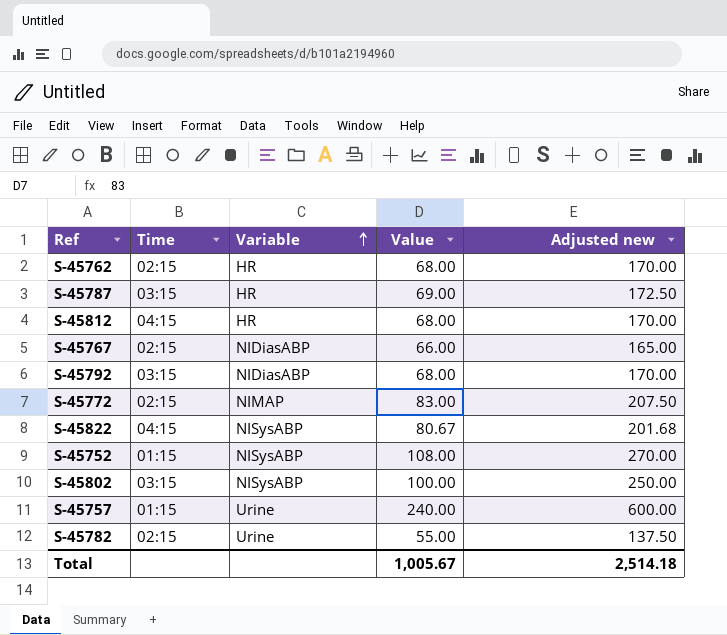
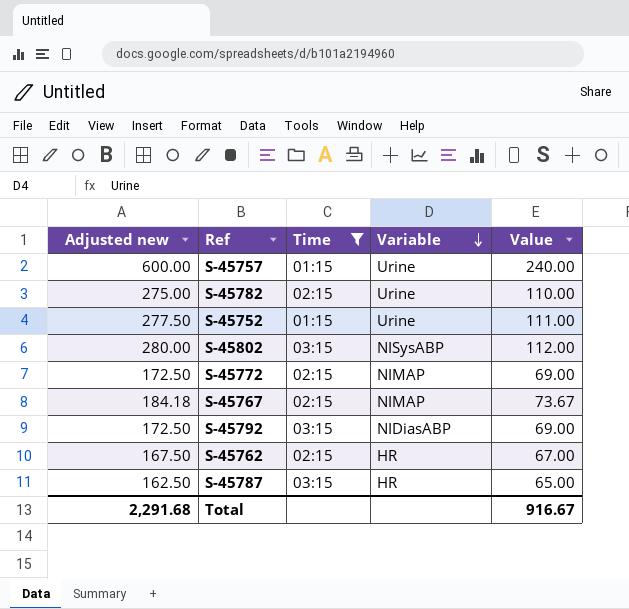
filter: none -> Time != 04:15
row order: Variable ascending -> Variable descending
column Adjusted new | position: 5 -> 1
S-45782 | Adjusted new: 137.50 -> 275.00
S-45782 | Value: 55.00 -> 110.00
S-45752 | Adjusted new: 270.00 -> 277.50
S-45752 | Variable: NISysABP -> Urine
S-45752 | Value: 108.00 -> 111.00
S-45802 | Adjusted new: 250.00 -> 280.00
S-45802 | Value: 100.00 -> 112.00
S-45772 | Adjusted new: 207.50 -> 172.50
S-45772 | Value: 83.00 -> 69.00
S-45767 | Adjusted new: 165.00 -> 184.18
S-45767 | Variable: NIDiasABP -> NIMAP
S-45767 | Value: 66.00 -> 73.67
S-45792 | Adjusted new: 170.00 -> 172.50
S-45792 | Value: 68.00 -> 69.00
S-45762 | Adjusted new: 170.00 -> 167.50
S-45762 | Value: 68.00 -> 67.00
S-45787 | Adjusted new: 172.50 -> 162.50
S-45787 | Value: 69.00 -> 65.00
Total | Adjusted new: 2,514.18 -> 2,291.68
Total | Value: 1,005.67 -> 916.67

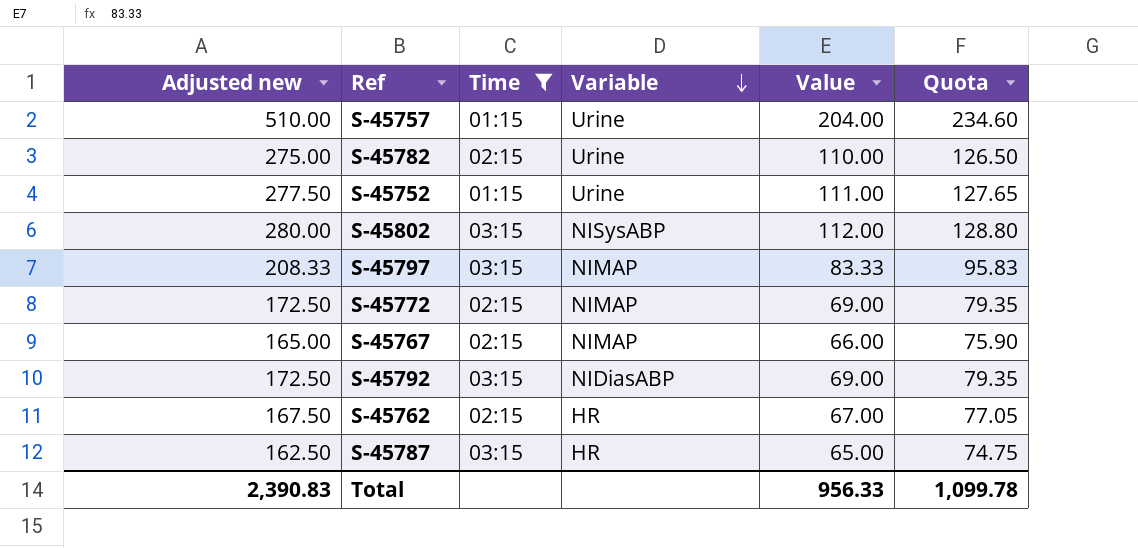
column Quota | formula: none -> [Value] * 1.15
S-45757 | Adjusted new: 600.00 -> 510.00
S-45757 | Value: 240.00 -> 204.00
row S-45797: none -> 208.33 | 03:15 | NIMAP | 83.33 | 95.83
S-45767 | Adjusted new: 184.18 -> 165.00
S-45767 | Value: 73.67 -> 66.00
Total | Adjusted new: 2,291.68 -> 2,390.83
Total | Value: 916.67 -> 956.33

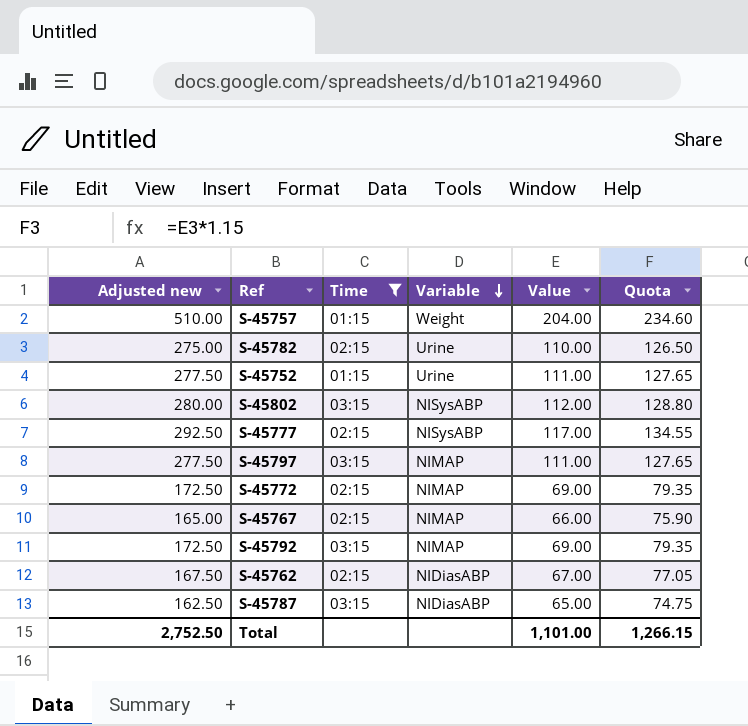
S-45757 | Variable: Urine -> Weight
row S-45777: none -> 292.50 | 02:15 | NISysABP | 117.00 | 134.55
S-45797 | Adjusted new: 208.33 -> 277.50
S-45797 | Value: 83.33 -> 111.00
S-45797 | Quota: 95.83 -> 127.65
S-45792 | Variable: NIDiasABP -> NIMAP
S-45762 | Variable: HR -> NIDiasABP
S-45787 | Variable: HR -> NIDiasABP
Total | Adjusted new: 2,390.83 -> 2,752.50
Total | Value: 956.33 -> 1,101.00
Total | Quota: 1,099.78 -> 1,266.15

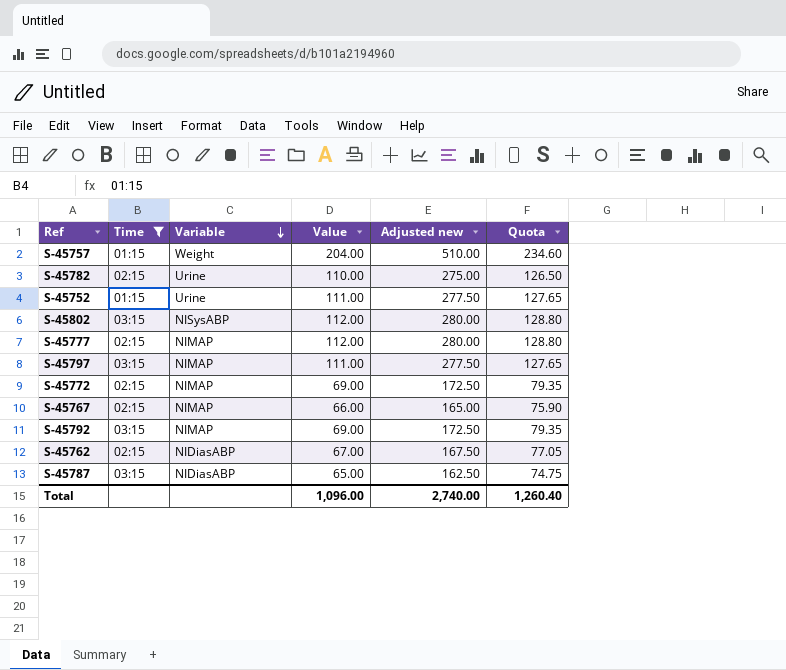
column Adjusted new | position: 1 -> 5
S-45777 | Variable: NISysABP -> NIMAP
S-45777 | Value: 117.00 -> 112.00
S-45777 | Adjusted new: 292.50 -> 280.00
S-45777 | Quota: 134.55 -> 128.80
Total | Value: 1,101.00 -> 1,096.00
Total | Adjusted new: 2,752.50 -> 2,740.00
Total | Quota: 1,266.15 -> 1,260.40

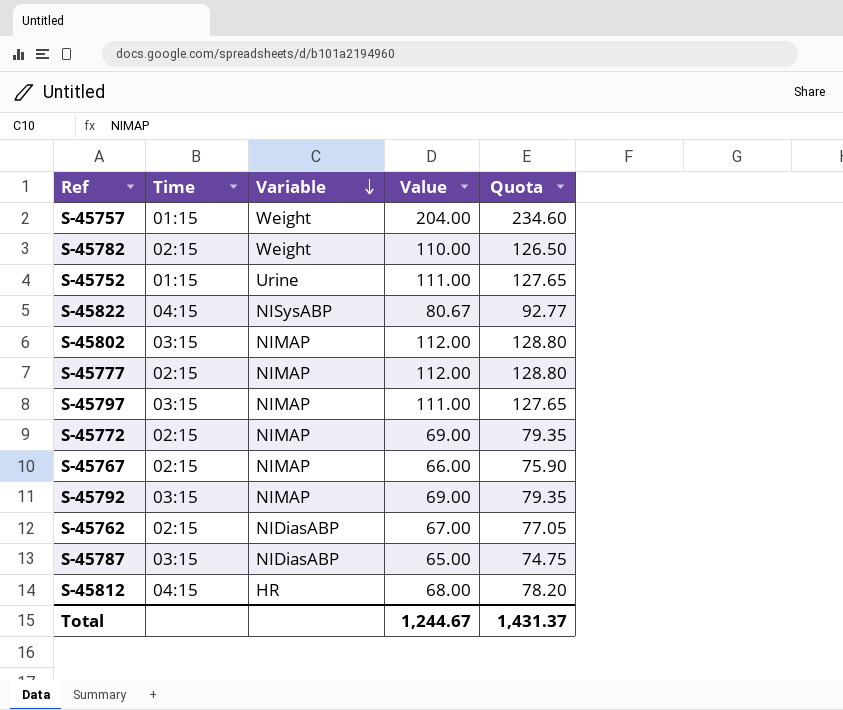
filter: Time != 04:15 -> none
column Adjusted new | formula: [Value] * 2.5 -> none
S-45782 | Variable: Urine -> Weight
S-45802 | Variable: NISysABP -> NIMAP
Total | Value: 1,096.00 -> 1,244.67
Total | Quota: 1,260.40 -> 1,431.37

